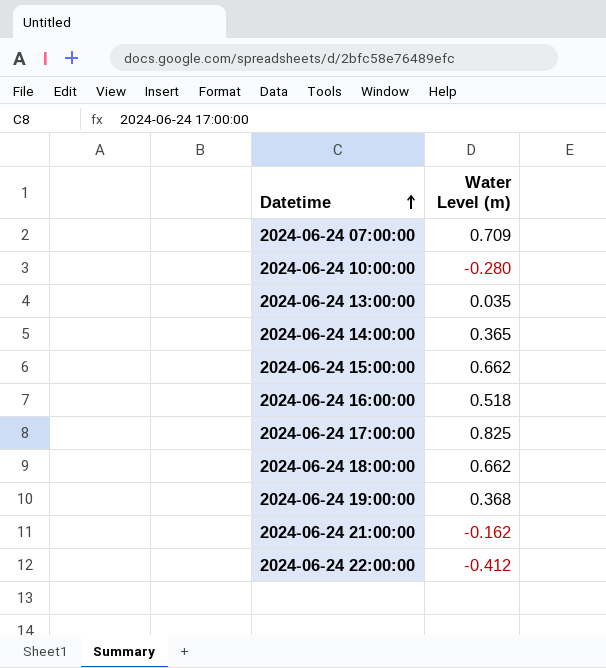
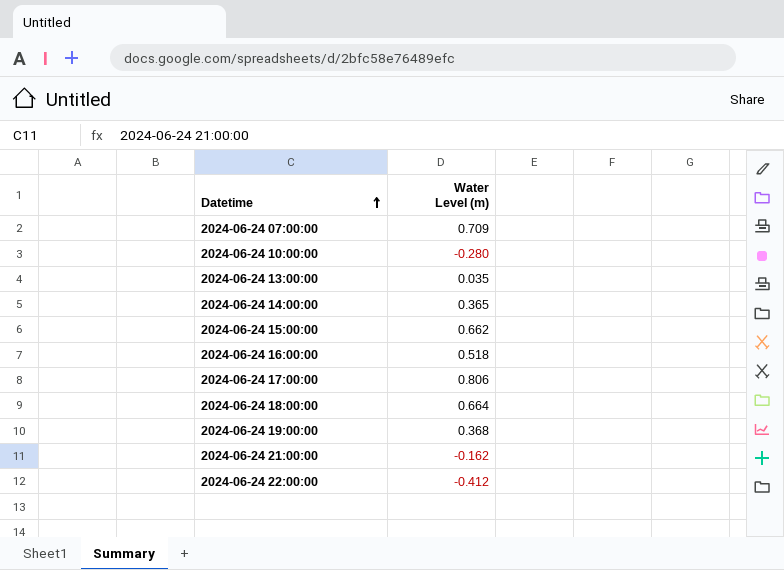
2024-06-24 17:00:00 | Water Level (m): 0.825 -> 0.806
2024-06-24 18:00:00 | Water Level (m): 0.662 -> 0.664

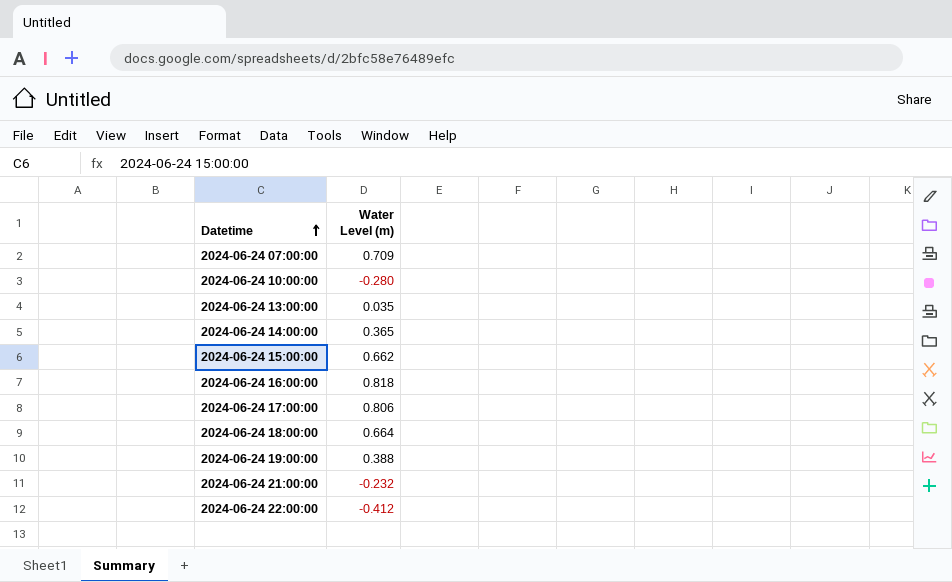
2024-06-24 16:00:00 | Water Level (m): 0.518 -> 0.818
2024-06-24 19:00:00 | Water Level (m): 0.368 -> 0.388
2024-06-24 21:00:00 | Water Level (m): -0.162 -> -0.232

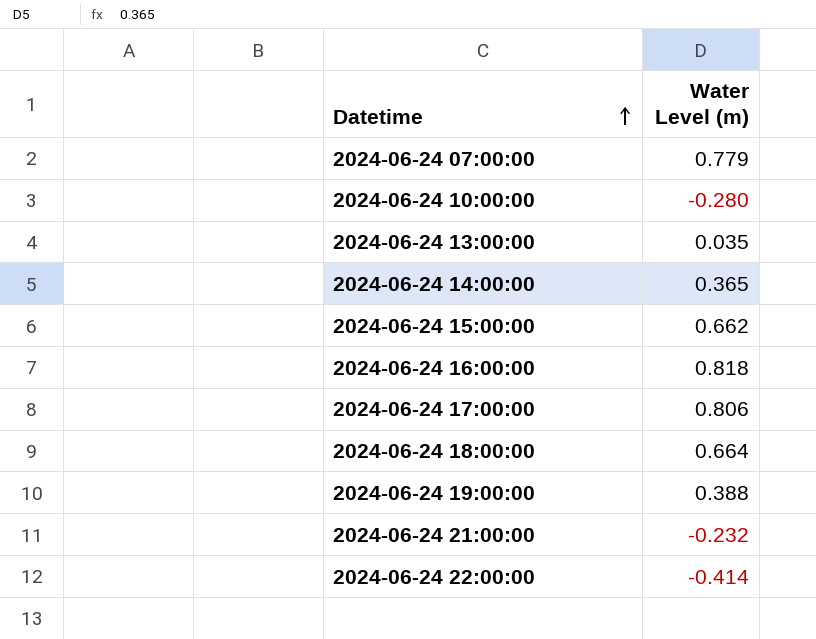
2024-06-24 07:00:00 | Water Level (m): 0.709 -> 0.779
2024-06-24 22:00:00 | Water Level (m): -0.412 -> -0.414

